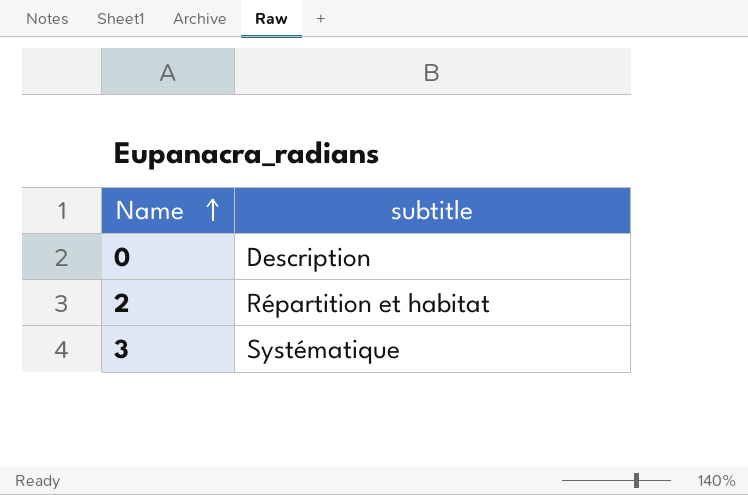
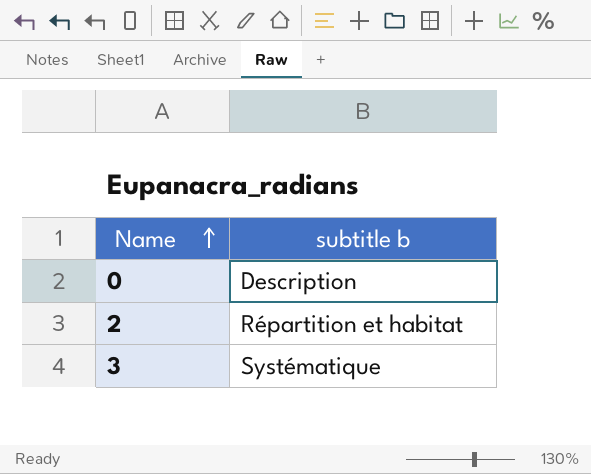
column name: subtitle -> subtitle b

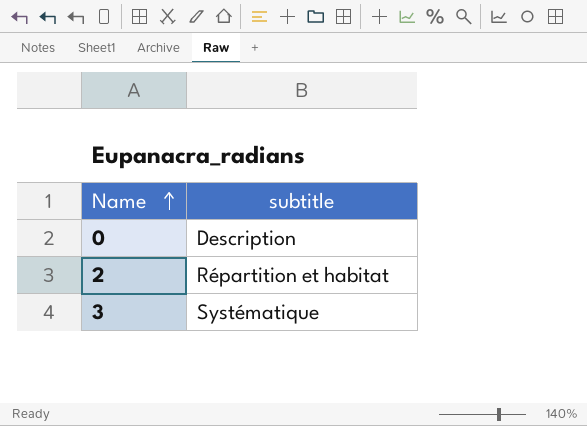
column name: subtitle b -> subtitle

